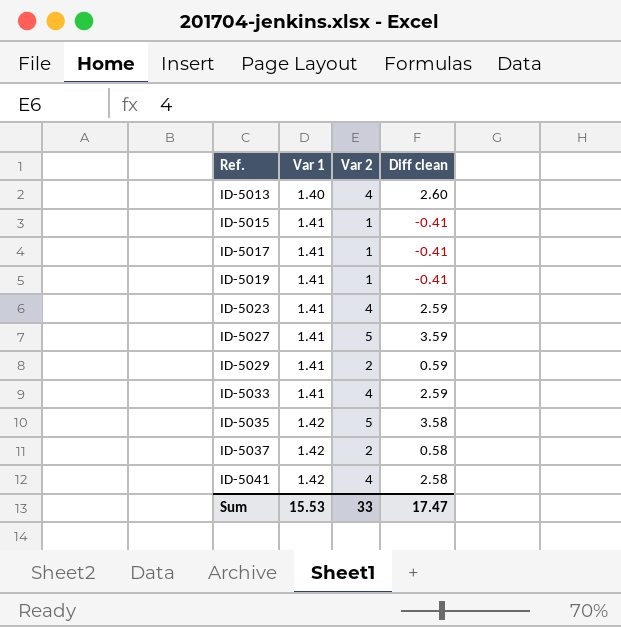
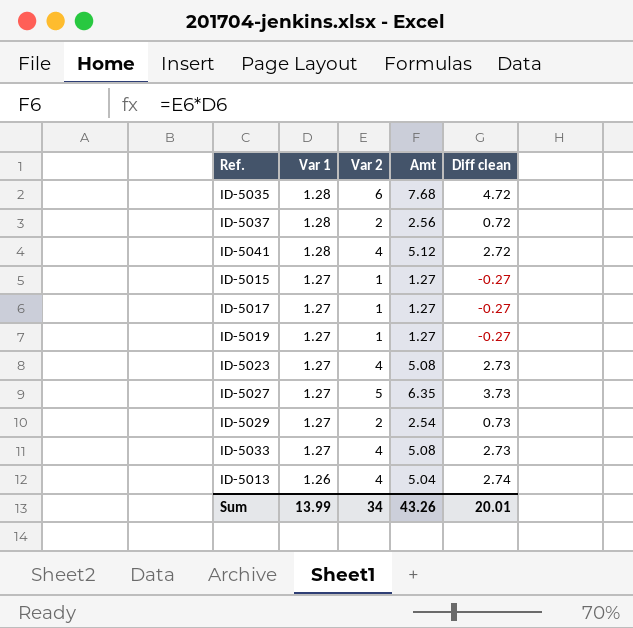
row order: Ref. ascending -> Var 1 descending
column Amt | formula: none -> [Var 1] * [Var 2]
ID-5035 | Var 1: 1.42 -> 1.28
ID-5035 | Var 2: 5 -> 6
ID-5035 | Diff clean: 3.58 -> 4.72
ID-5037 | Var 1: 1.42 -> 1.28
ID-5037 | Diff clean: 0.58 -> 0.72
ID-5041 | Var 1: 1.42 -> 1.28
ID-5041 | Diff clean: 2.58 -> 2.72
ID-5015 | Var 1: 1.41 -> 1.27
ID-5015 | Diff clean: -0.41 -> -0.27
ID-5017 | Var 1: 1.41 -> 1.27
ID-5017 | Diff clean: -0.41 -> -0.27
ID-5019 | Var 1: 1.41 -> 1.27
ID-5019 | Diff clean: -0.41 -> -0.27
ID-5023 | Var 1: 1.41 -> 1.27
ID-5023 | Diff clean: 2.59 -> 2.73
ID-5027 | Var 1: 1.41 -> 1.27
ID-5027 | Diff clean: 3.59 -> 3.73
ID-5029 | Var 1: 1.41 -> 1.27
ID-5029 | Diff clean: 0.59 -> 0.73
ID-5033 | Var 1: 1.41 -> 1.27
ID-5033 | Diff clean: 2.59 -> 2.73
ID-5013 | Var 1: 1.40 -> 1.26
ID-5013 | Diff clean: 2.60 -> 2.74
Sum | Var 1: 15.53 -> 13.99
Sum | Var 2: 33 -> 34
Sum | Diff clean: 17.47 -> 20.01

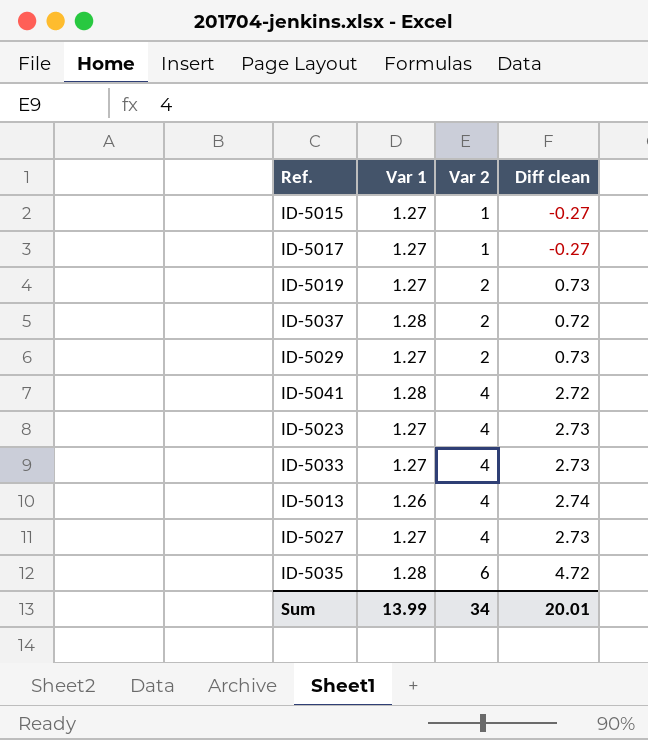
row order: Var 1 descending -> Var 2 ascending
column Amt | formula: [Var 1] * [Var 2] -> none
ID-5019 | Var 2: 1 -> 2
ID-5019 | Diff clean: -0.27 -> 0.73
ID-5027 | Var 2: 5 -> 4
ID-5027 | Diff clean: 3.73 -> 2.73

